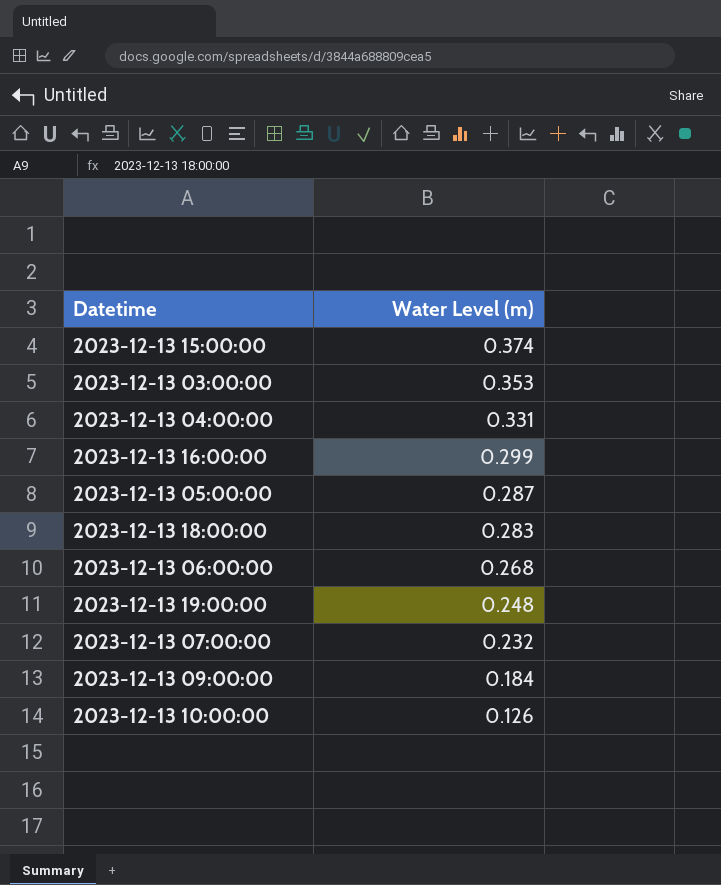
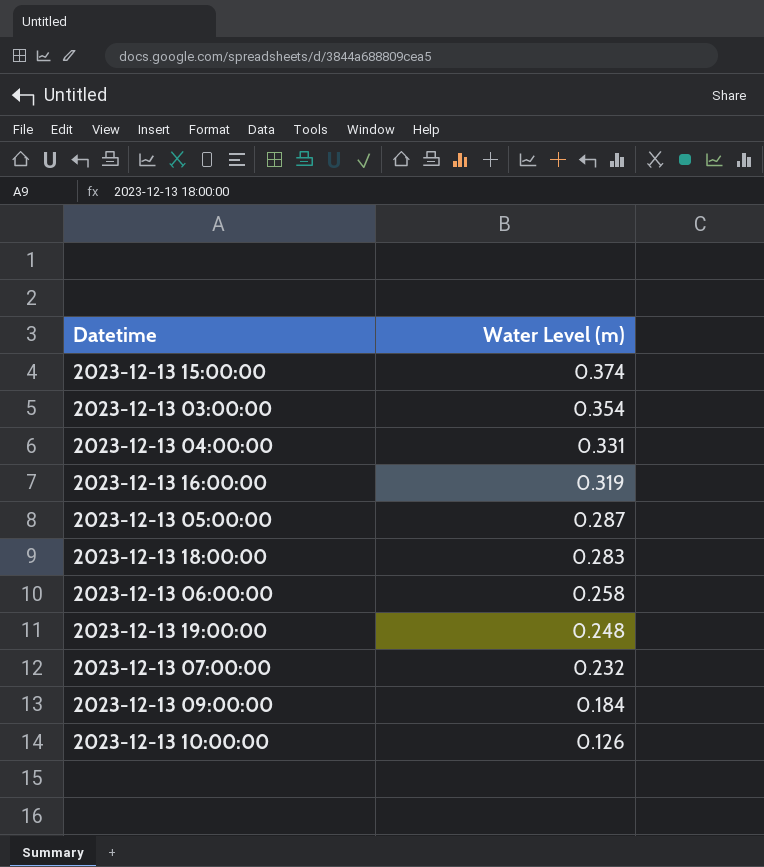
2023-12-13 03:00:00 | Water Level (m): 0.353 -> 0.354
2023-12-13 16:00:00 | Water Level (m): 0.299 -> 0.319
2023-12-13 06:00:00 | Water Level (m): 0.268 -> 0.258

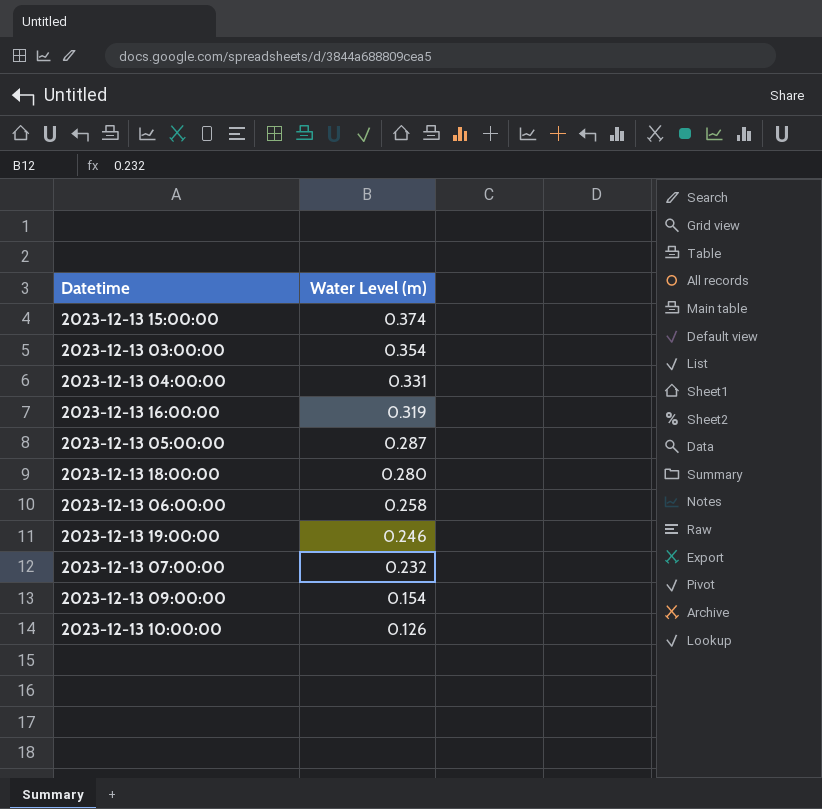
2023-12-13 18:00:00 | Water Level (m): 0.283 -> 0.280
2023-12-13 19:00:00 | Water Level (m): 0.248 -> 0.246
2023-12-13 09:00:00 | Water Level (m): 0.184 -> 0.154

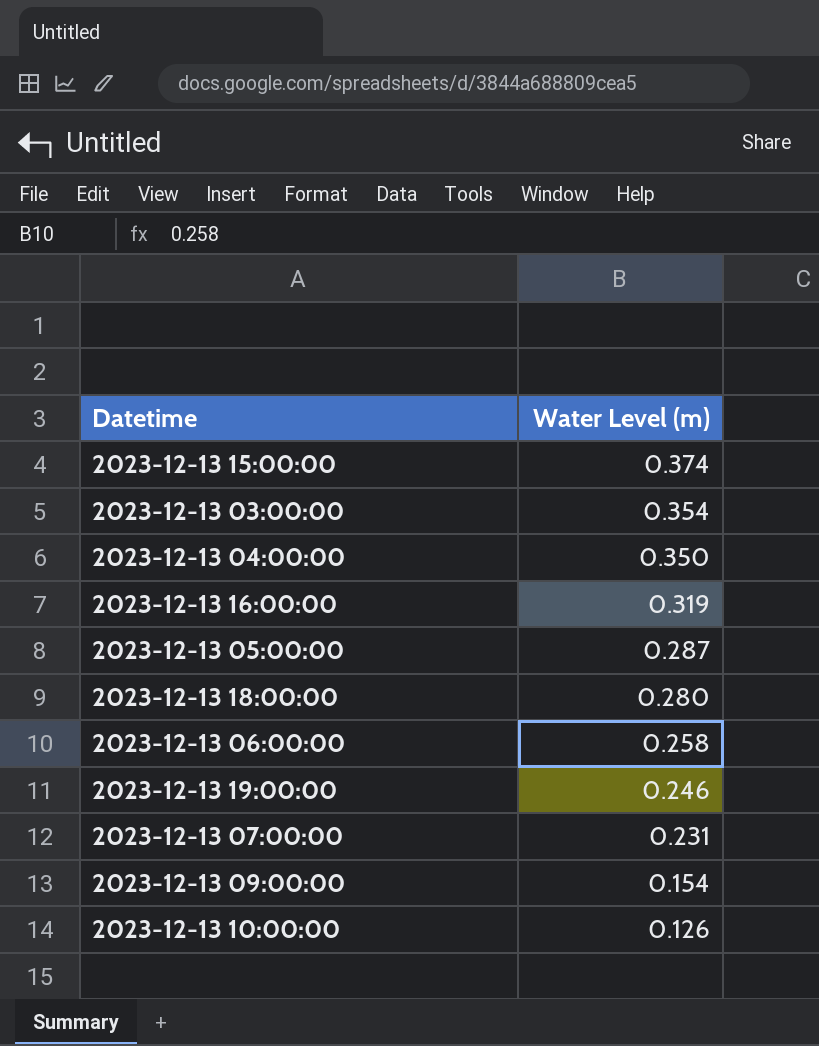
2023-12-13 04:00:00 | Water Level (m): 0.331 -> 0.350
2023-12-13 07:00:00 | Water Level (m): 0.232 -> 0.231

